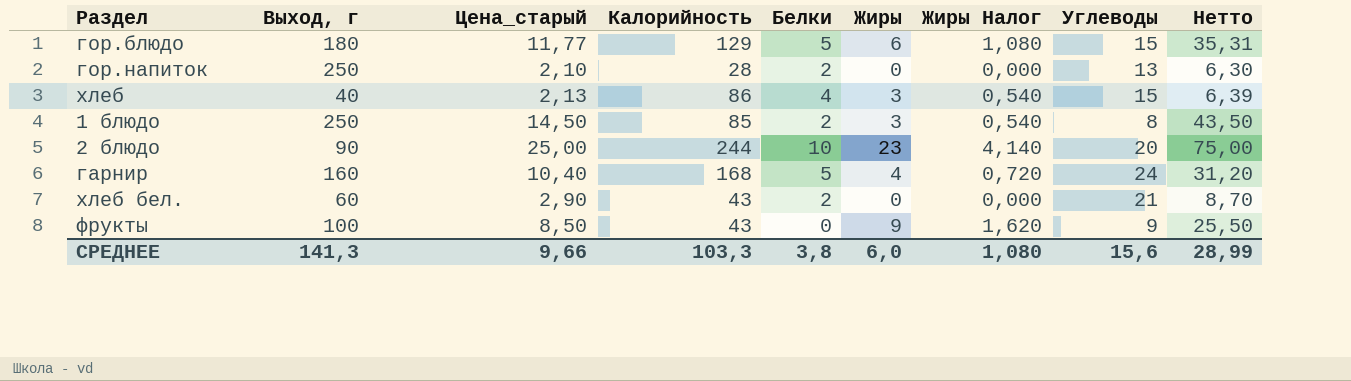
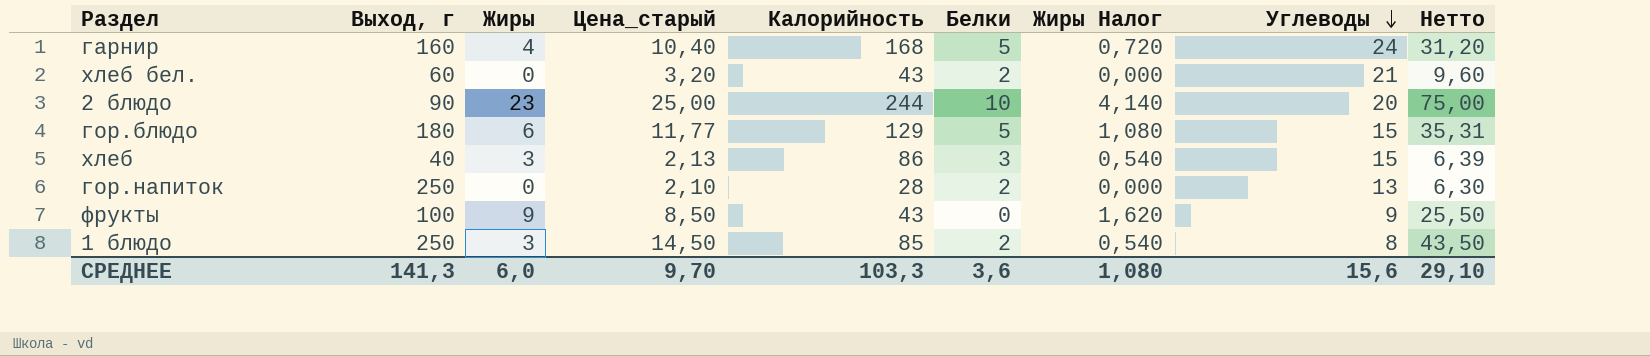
row order: none -> Углеводы descending
column Жиры | position: 6 -> 3
хлеб бел. | Цена_старый: 2,90 -> 3,20
хлеб бел. | Нетто: 8,70 -> 9,60
хлеб | Белки: 4 -> 3
СРЕДНЕЕ | Цена_старый: 9,66 -> 9,70
СРЕДНЕЕ | Белки: 3,8 -> 3,6
СРЕДНЕЕ | Нетто: 28,99 -> 29,10

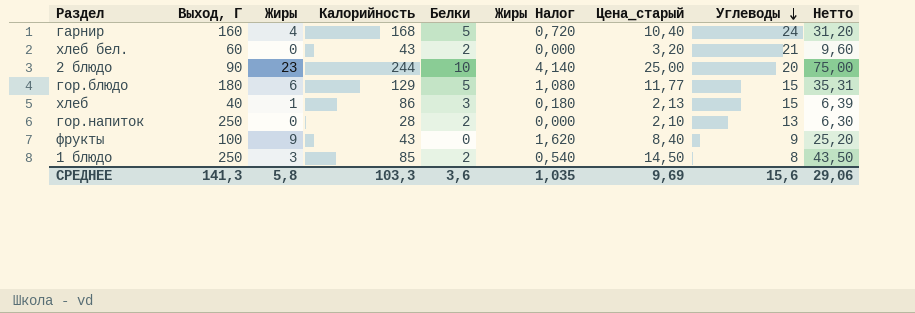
column name: Выход, г -> Выход, Г
column Цена_старый | position: 4 -> 7
хлеб | Жиры: 3 -> 1
хлеб | Жиры Налог: 0,540 -> 0,180
фрукты | Цена_старый: 8,50 -> 8,40
фрукты | Нетто: 25,50 -> 25,20
СРЕДНЕЕ | Жиры: 6,0 -> 5,8
СРЕДНЕЕ | Жиры Налог: 1,080 -> 1,035
СРЕДНЕЕ | Цена_старый: 9,70 -> 9,69
СРЕДНЕЕ | Нетто: 29,10 -> 29,06

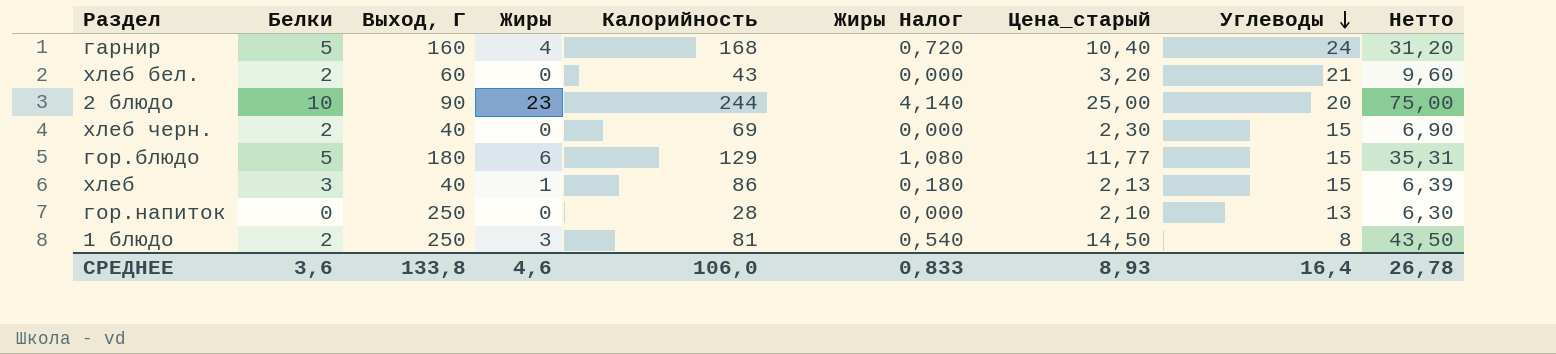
column Белки | position: 5 -> 2
row фрукты: 100 | 9 | 43 | 0 | 1,620 | 8,40 | 9 | 25,20 -> none
row хлеб черн.: none -> 2 | 40 | 0 | 69 | 0,000 | 2,30 | 15 | 6,90
гор.напиток | Белки: 2 -> 0
1 блюдо | Калорийность: 85 -> 81
СРЕДНЕЕ | Выход, Г: 141,3 -> 133,8
СРЕДНЕЕ | Жиры: 5,8 -> 4,6
СРЕДНЕЕ | Калорийность: 103,3 -> 106,0
СРЕДНЕЕ | Жиры Налог: 1,035 -> 0,833
СРЕДНЕЕ | Цена_старый: 9,69 -> 8,93
СРЕДНЕЕ | Углеводы: 15,6 -> 16,4
СРЕДНЕЕ | Нетто: 29,06 -> 26,78

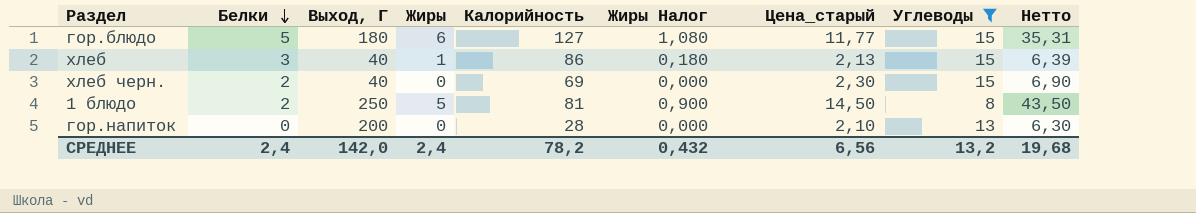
filter: none -> Углеводы <= 15
row order: Углеводы descending -> Белки descending
гор.блюдо | Калорийность: 129 -> 127
1 блюдо | Жиры: 3 -> 5
1 блюдо | Жиры Налог: 0,540 -> 0,900
гор.напиток | Выход, Г: 250 -> 200
СРЕДНЕЕ | Белки: 3,6 -> 2,4
СРЕДНЕЕ | Выход, Г: 133,8 -> 142,0
СРЕДНЕЕ | Жиры: 4,6 -> 2,4
СРЕДНЕЕ | Калорийность: 106,0 -> 78,2
СРЕДНЕЕ | Жиры Налог: 0,833 -> 0,432
СРЕДНЕЕ | Цена_старый: 8,93 -> 6,56
СРЕДНЕЕ | Углеводы: 16,4 -> 13,2
СРЕДНЕЕ | Нетто: 26,78 -> 19,68

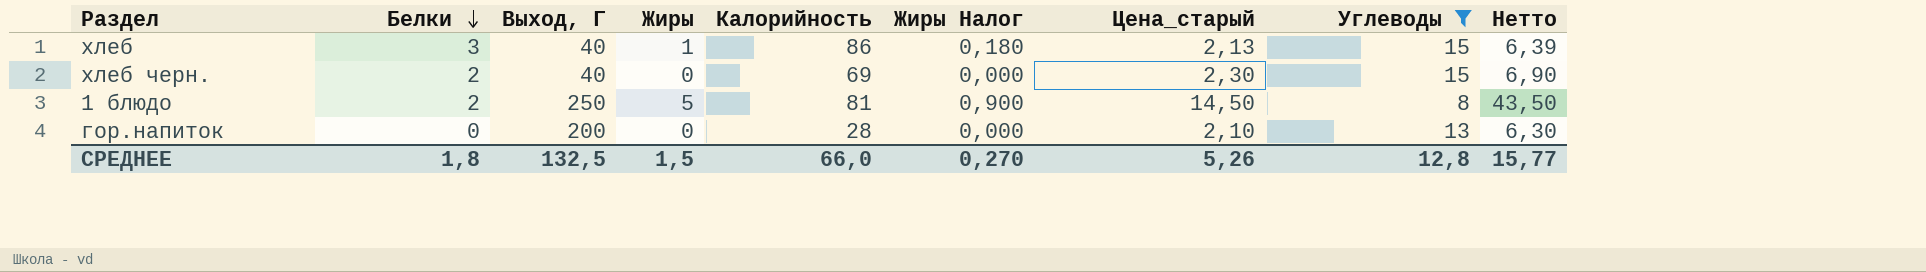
row гор.блюдо: 5 | 180 | 6 | 127 | 1,080 | 11,77 | 15 | 35,31 -> none
СРЕДНЕЕ | Белки: 2,4 -> 1,8
СРЕДНЕЕ | Выход, Г: 142,0 -> 132,5
СРЕДНЕЕ | Жиры: 2,4 -> 1,5
СРЕДНЕЕ | Калорийность: 78,2 -> 66,0
СРЕДНЕЕ | Жиры Налог: 0,432 -> 0,270
СРЕДНЕЕ | Цена_старый: 6,56 -> 5,26
СРЕДНЕЕ | Углеводы: 13,2 -> 12,8
СРЕДНЕЕ | Нетто: 19,68 -> 15,77

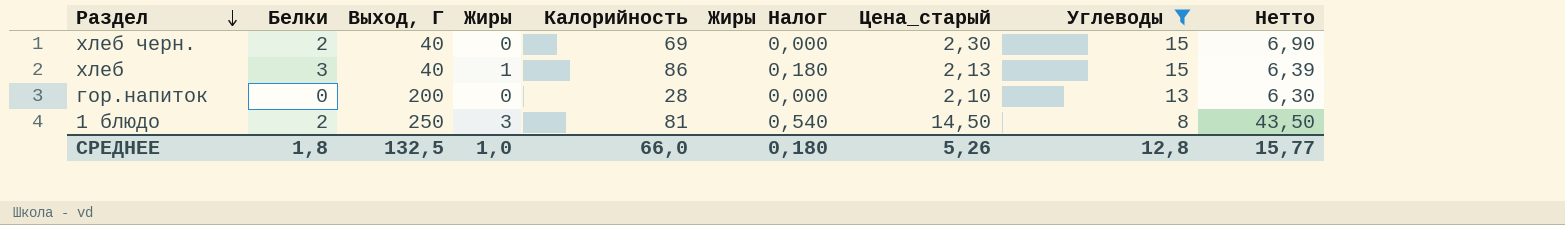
row order: Белки descending -> Раздел descending
1 блюдо | Жиры: 5 -> 3
1 блюдо | Жиры Налог: 0,900 -> 0,540
СРЕДНЕЕ | Жиры: 1,5 -> 1,0
СРЕДНЕЕ | Жиры Налог: 0,270 -> 0,180

